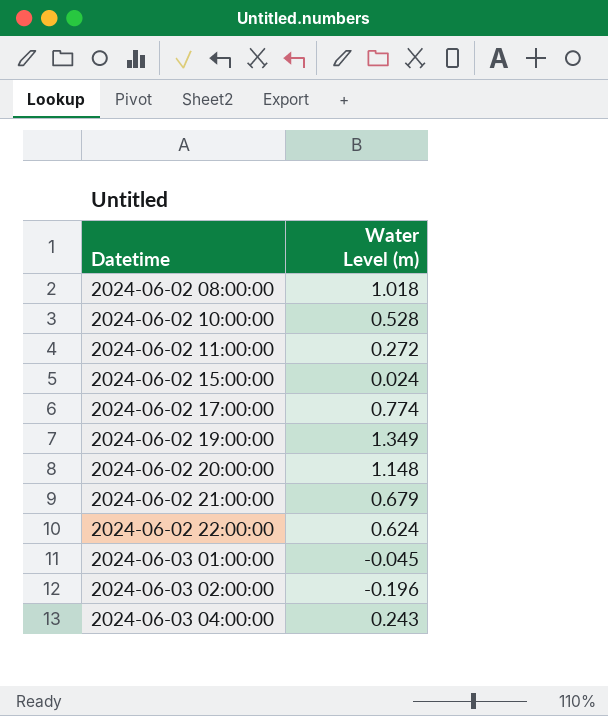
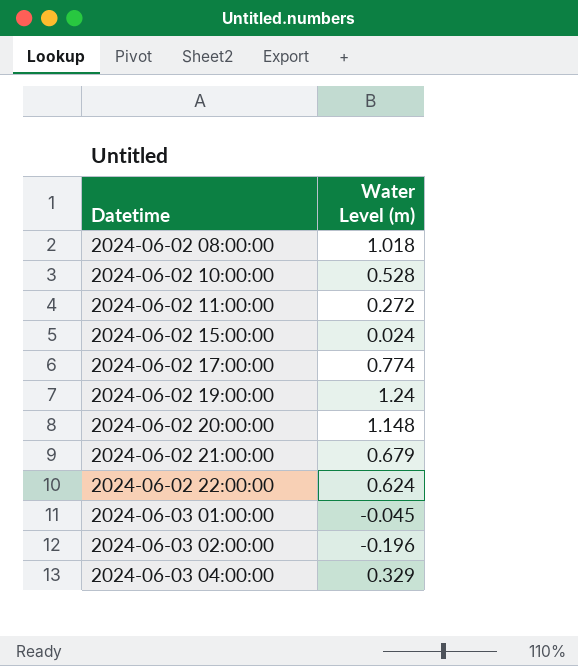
2024-06-02 19:00:00 | Water Level (m): 1.349 -> 1.24
2024-06-03 04:00:00 | Water Level (m): 0.243 -> 0.329

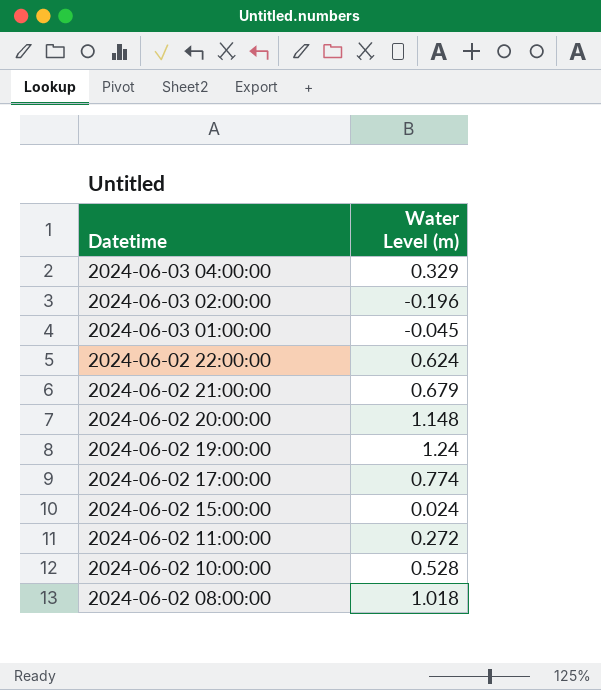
row order: Datetime ascending -> Datetime descending

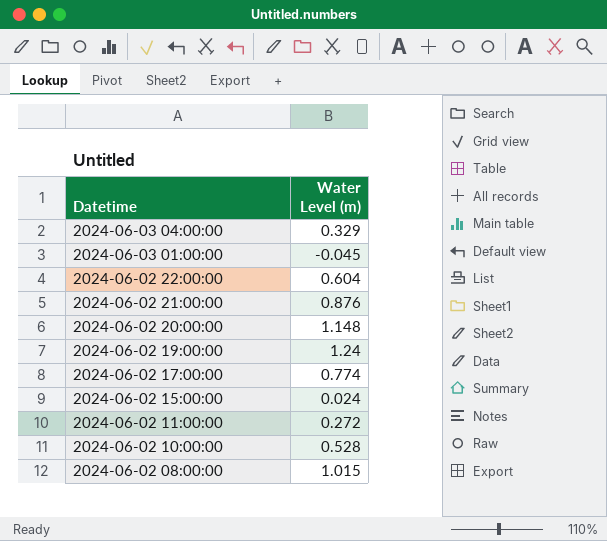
row 2024-06-03 02:00:00: -0.196 -> none
2024-06-02 22:00:00 | Water Level (m): 0.624 -> 0.604
2024-06-02 21:00:00 | Water Level (m): 0.679 -> 0.876
2024-06-02 08:00:00 | Water Level (m): 1.018 -> 1.015

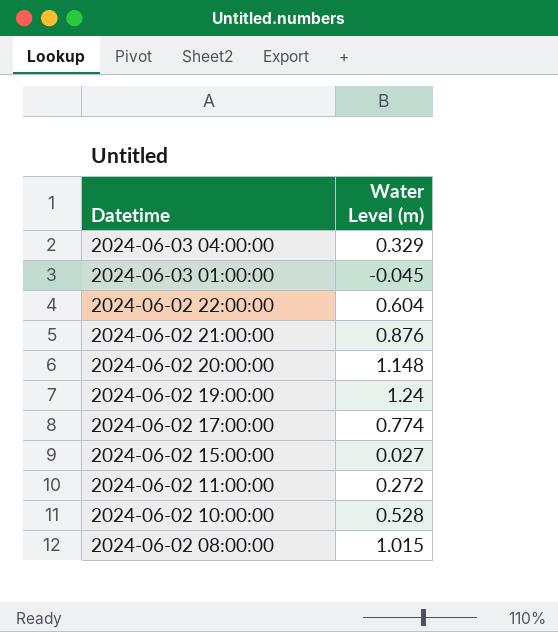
2024-06-02 15:00:00 | Water Level (m): 0.024 -> 0.027

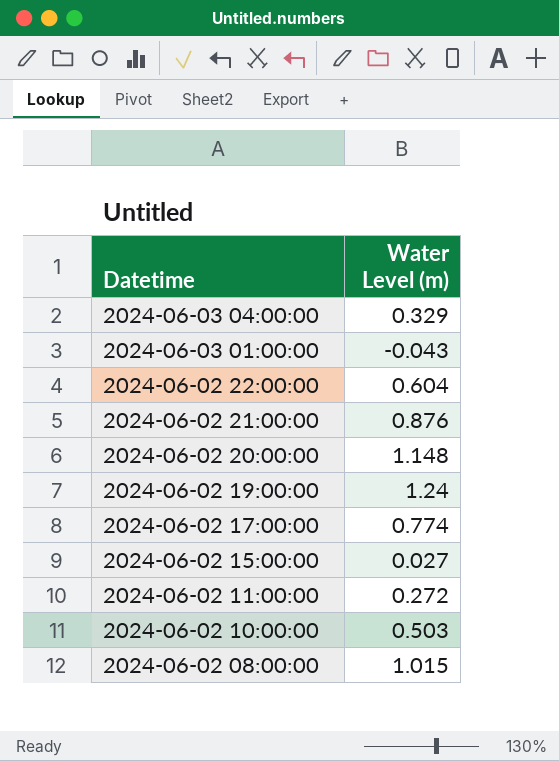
2024-06-03 01:00:00 | Water Level (m): -0.045 -> -0.043
2024-06-02 10:00:00 | Water Level (m): 0.528 -> 0.503

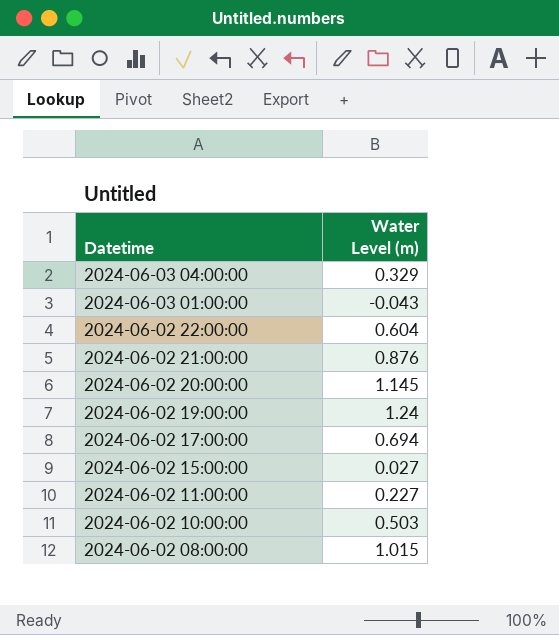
2024-06-02 20:00:00 | Water Level (m): 1.148 -> 1.145
2024-06-02 17:00:00 | Water Level (m): 0.774 -> 0.694
2024-06-02 11:00:00 | Water Level (m): 0.272 -> 0.227

